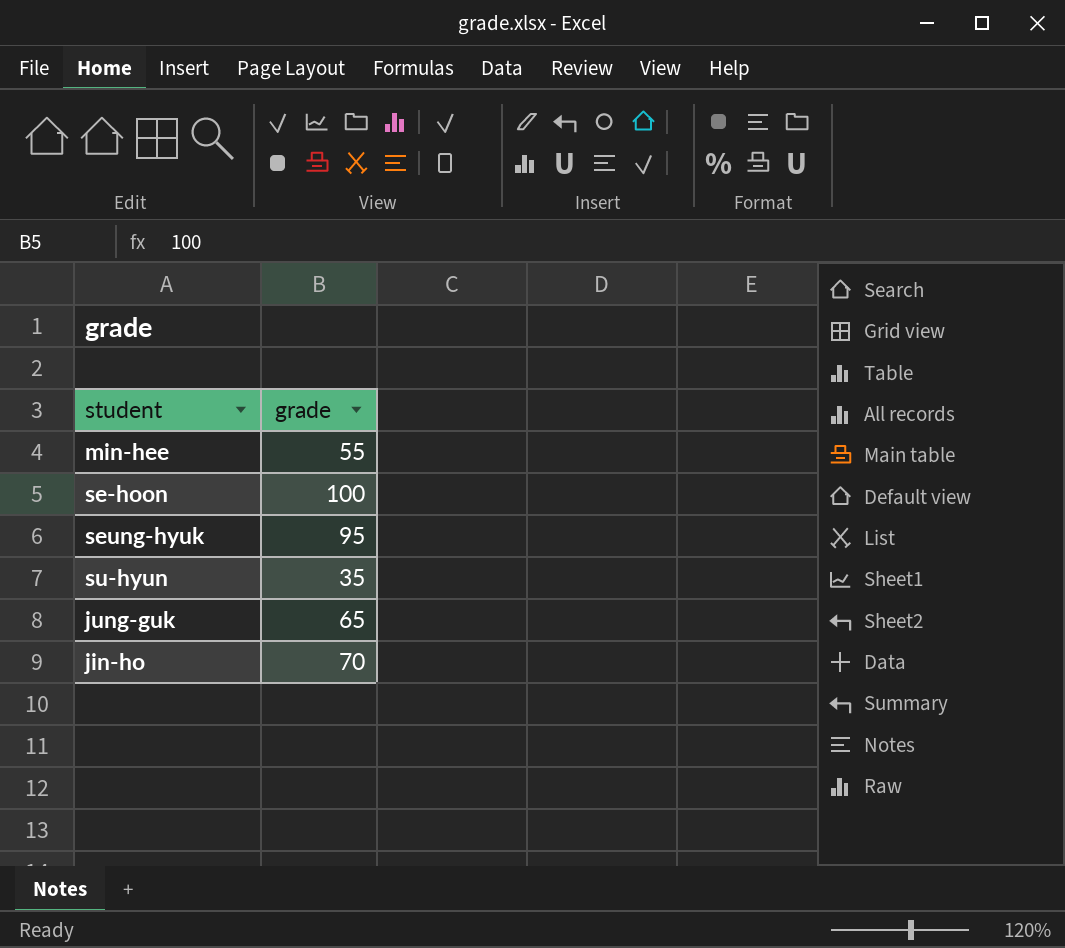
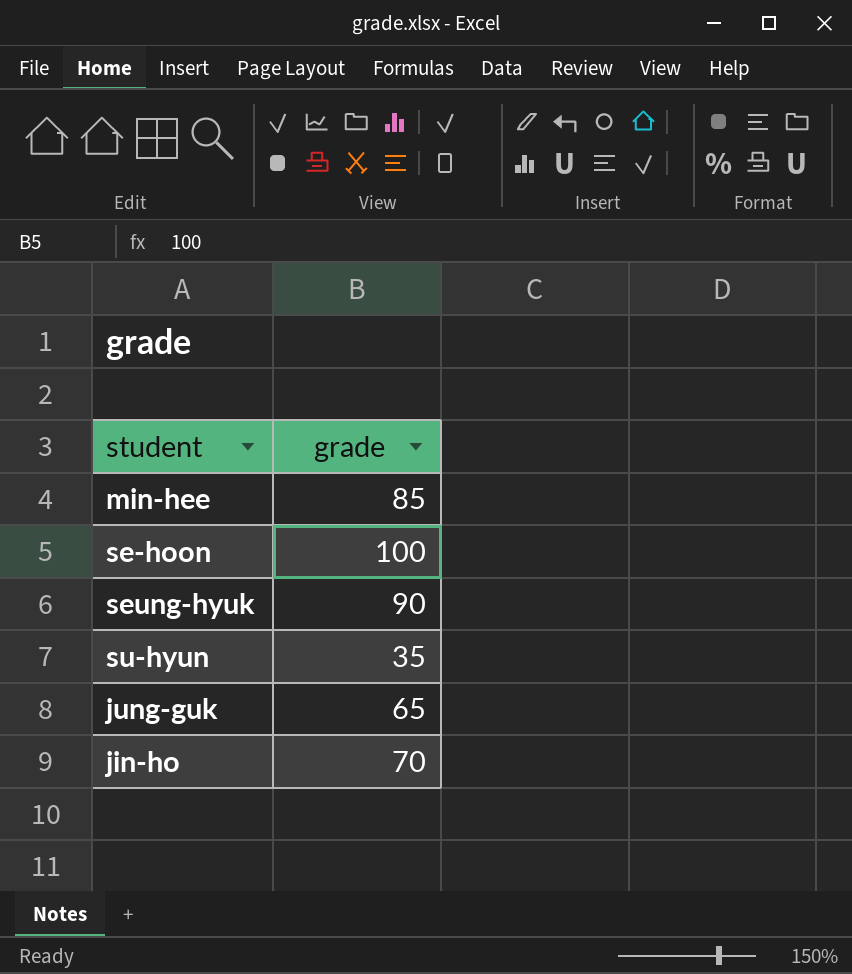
min-hee | grade: 55 -> 85
seung-hyuk | grade: 95 -> 90

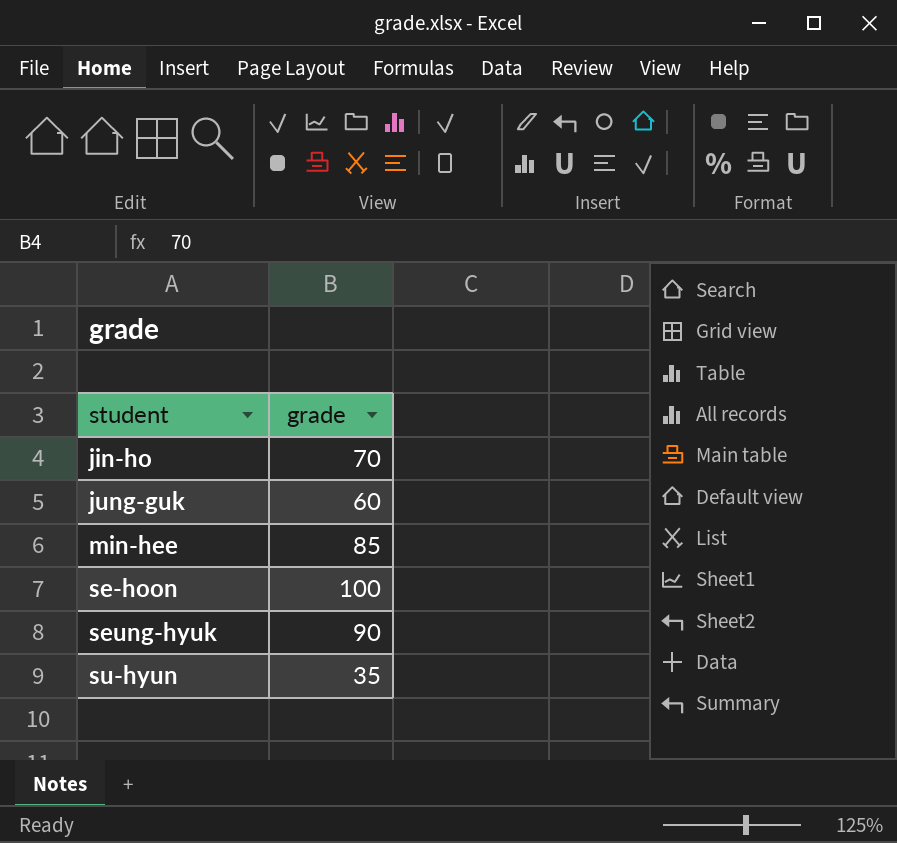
row order: none -> student ascending
jung-guk | grade: 65 -> 60

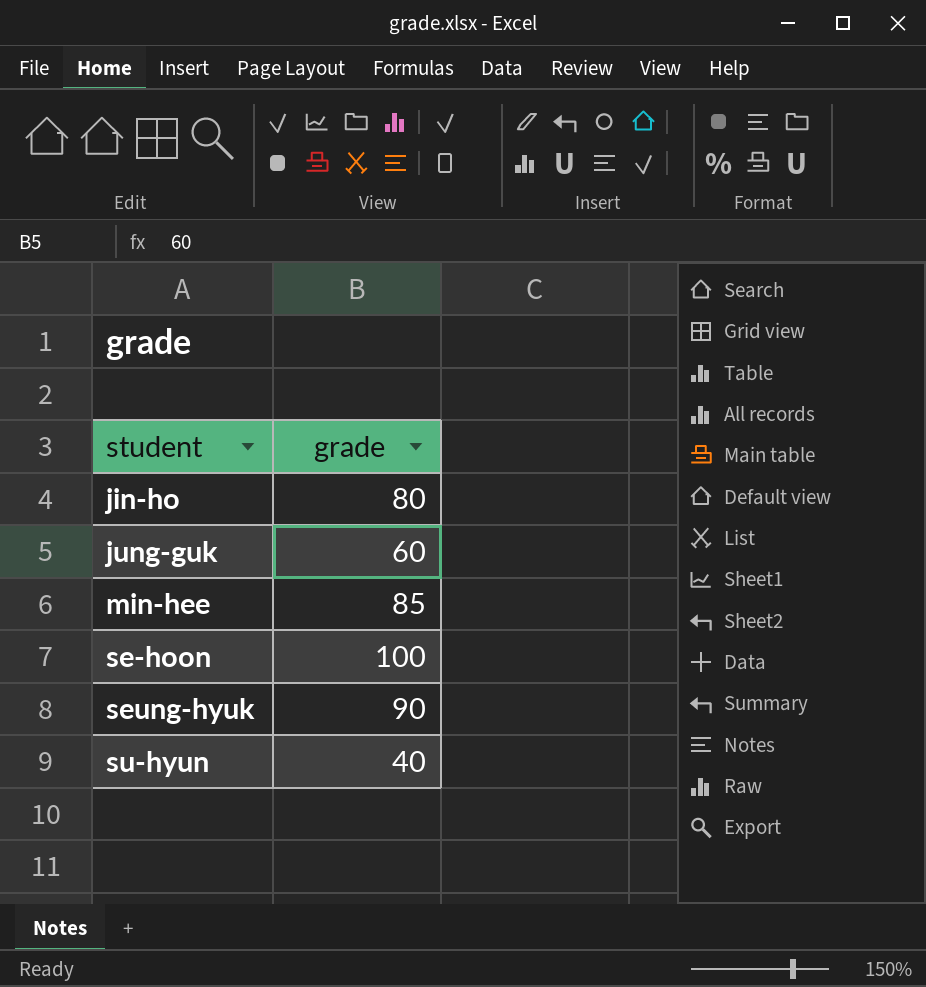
jin-ho | grade: 70 -> 80
su-hyun | grade: 35 -> 40

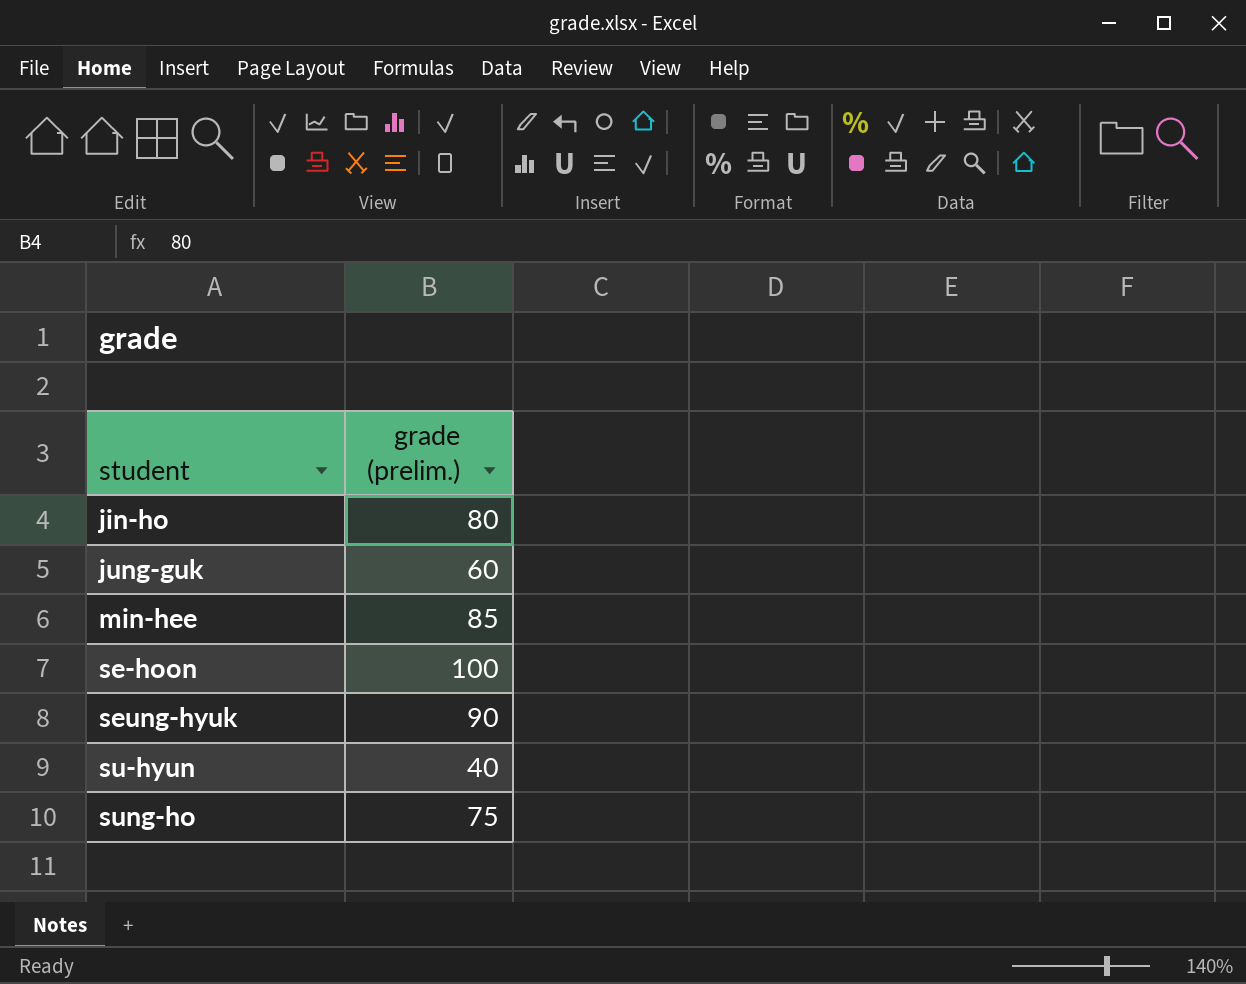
column name: grade -> grade (prelim.)
row sung-ho: none -> 75

